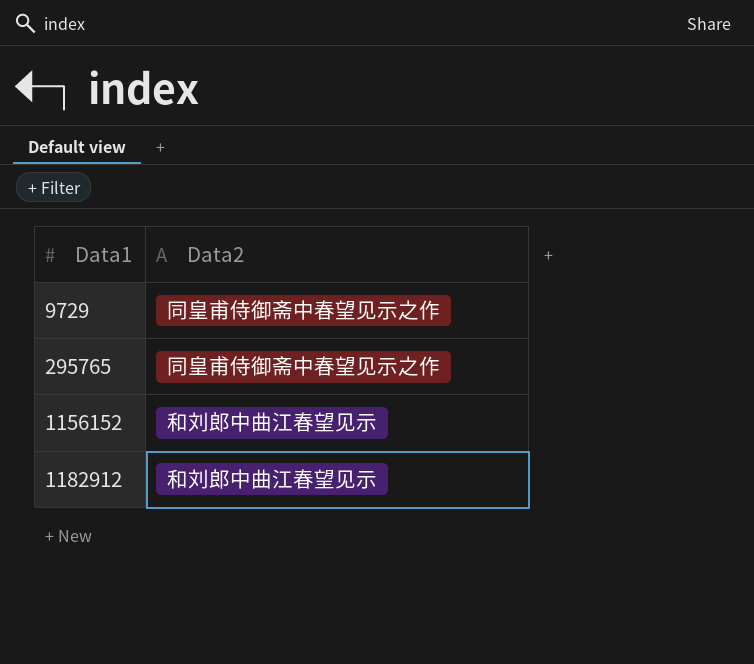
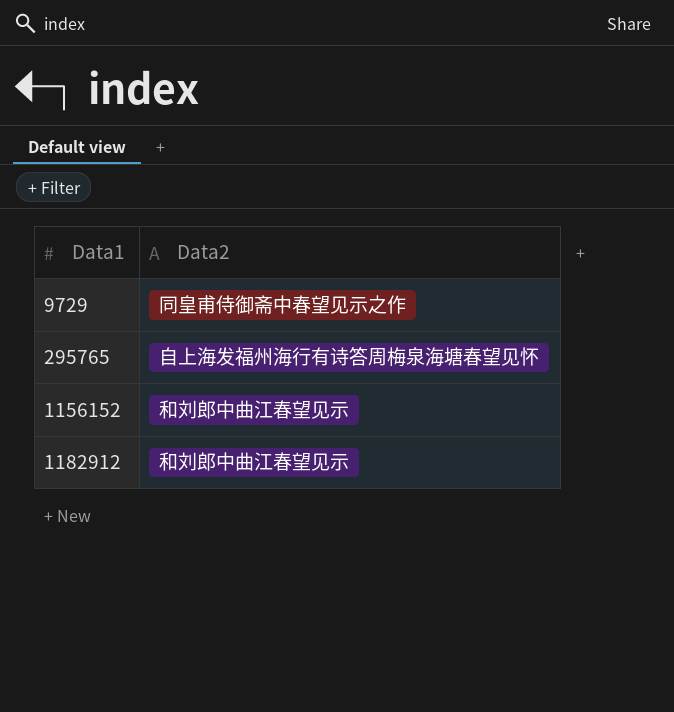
295765 | Data2: 同皇甫侍御斋中春望见示之作 -> 自上海发福州海行有诗答周梅泉海塘春望见怀

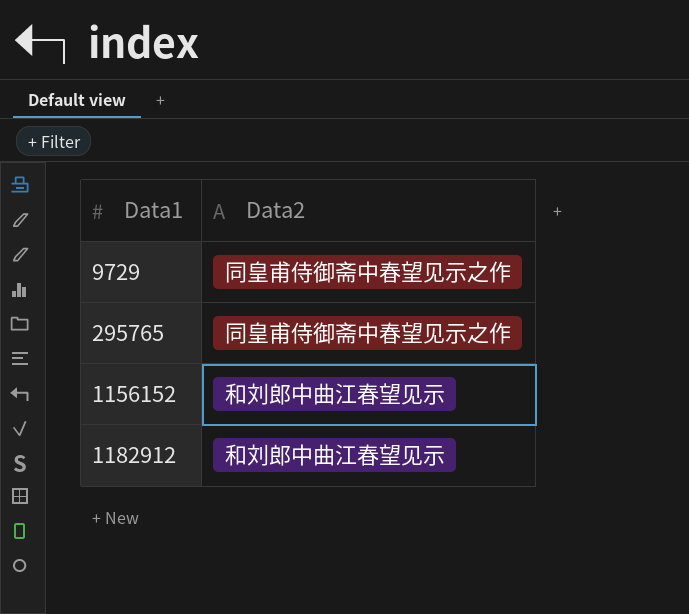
295765 | Data2: 自上海发福州海行有诗答周梅泉海塘春望见怀 -> 同皇甫侍御斋中春望见示之作

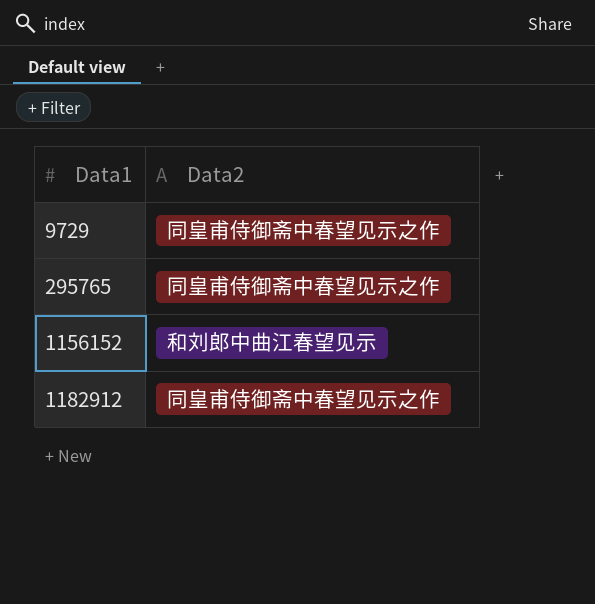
1182912 | Data2: 和刘郎中曲江春望见示 -> 同皇甫侍御斋中春望见示之作

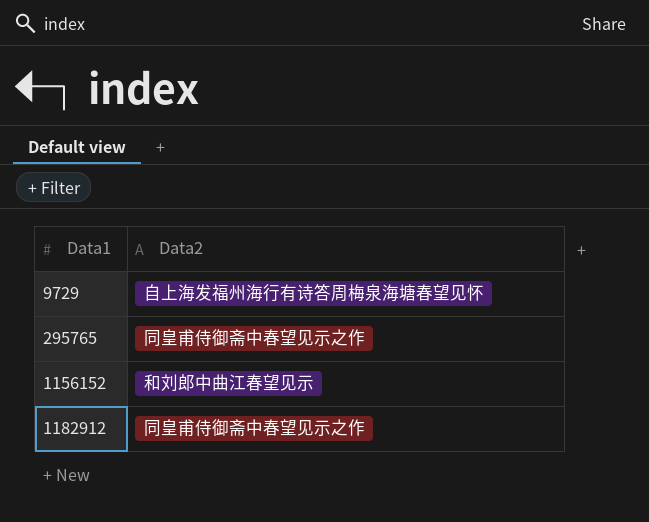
9729 | Data2: 同皇甫侍御斋中春望见示之作 -> 自上海发福州海行有诗答周梅泉海塘春望见怀

